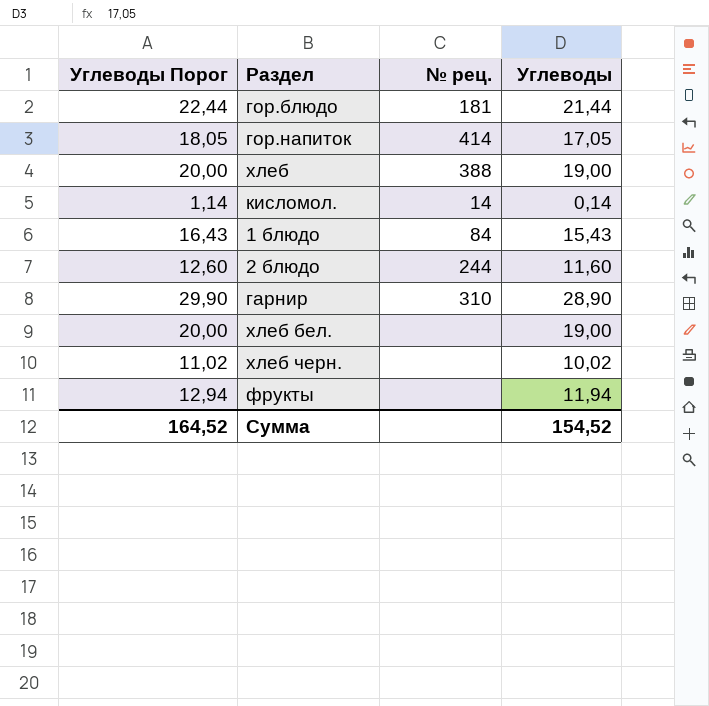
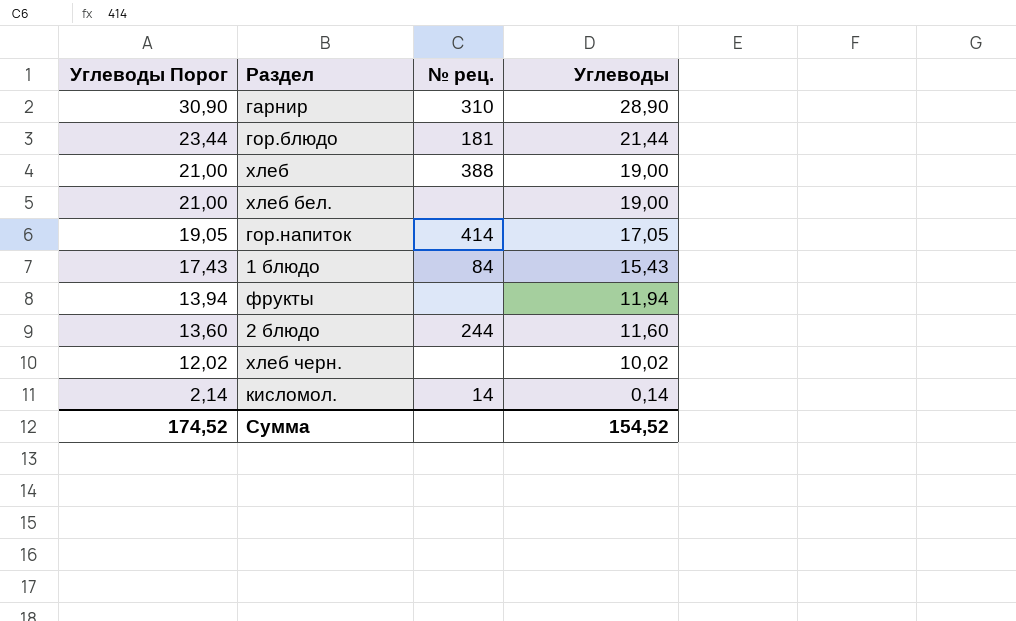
row order: none -> Углеводы Порог descending
column Углеводы Порог | formula: [Углеводы] + 1 -> [Углеводы] + 2
Сумма | Углеводы Порог: 164,52 -> 174,52

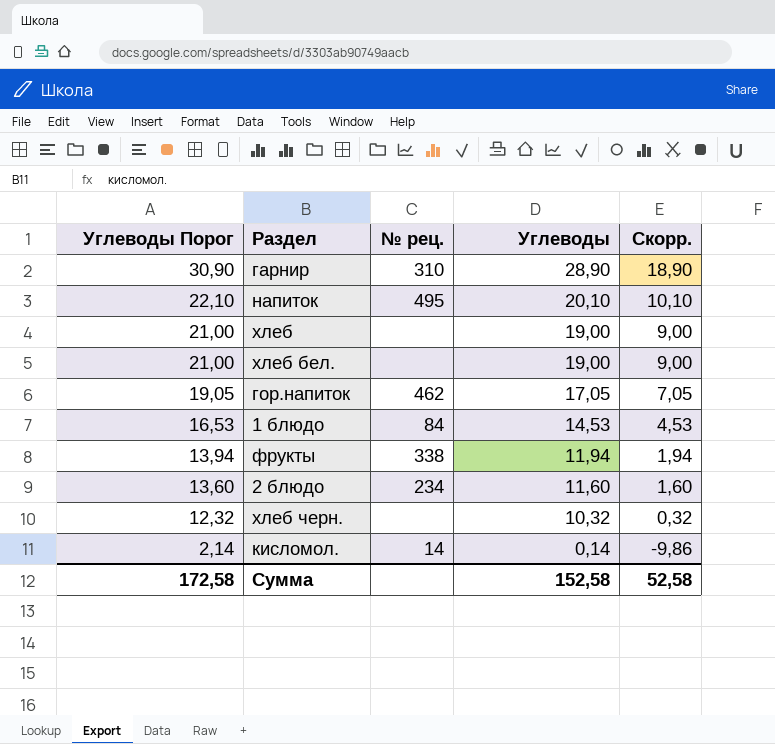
column Скорр. | formula: none -> [Углеводы] - 10
row гор.блюдо: 23,44 | 181 | 21,44 -> none
row напиток: none -> 22,10 | 495 | 20,10 | 10,10
хлеб | № рец.: 388 -> none
гор.напиток | № рец.: 414 -> 462
1 блюдо | Углеводы Порог: 17,43 -> 16,53
1 блюдо | Углеводы: 15,43 -> 14,53
фрукты | № рец.: none -> 338
2 блюдо | № рец.: 244 -> 234
хлеб черн. | Углеводы Порог: 12,02 -> 12,32
хлеб черн. | Углеводы: 10,02 -> 10,32
Сумма | Углеводы Порог: 174,52 -> 172,58
Сумма | Углеводы: 154,52 -> 152,58

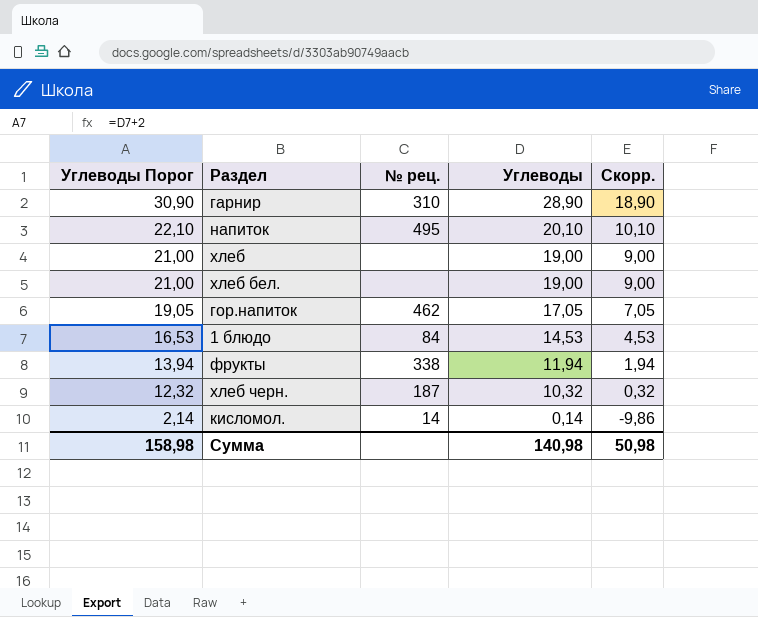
row 2 блюдо: 13,60 | 234 | 11,60 | 1,60 -> none
хлеб черн. | № рец.: none -> 187
Сумма | Углеводы Порог: 172,58 -> 158,98
Сумма | Углеводы: 152,58 -> 140,98
Сумма | Скорр.: 52,58 -> 50,98

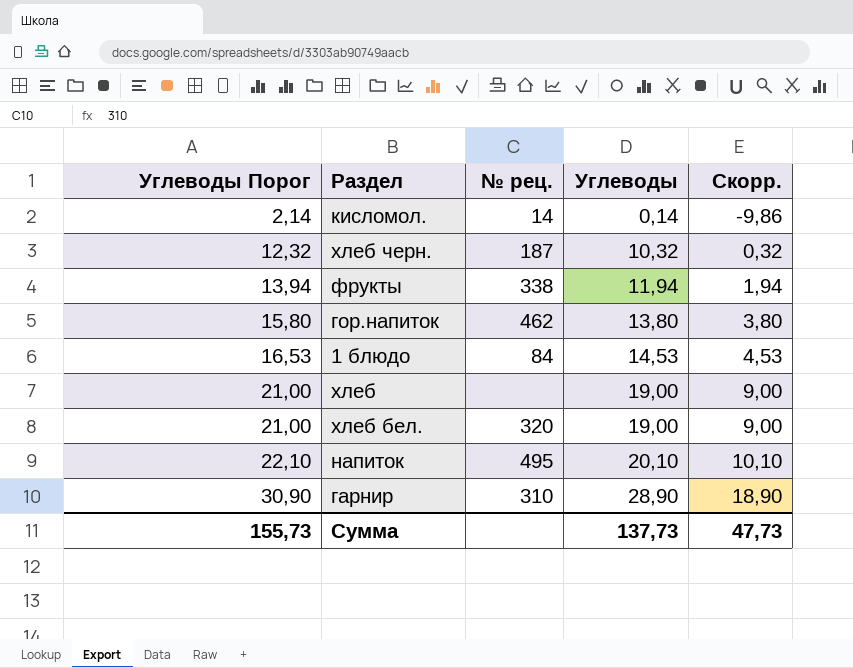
row order: Углеводы Порог descending -> Углеводы Порог ascending
гор.напиток | Углеводы Порог: 19,05 -> 15,80
гор.напиток | Углеводы: 17,05 -> 13,80
гор.напиток | Скорр.: 7,05 -> 3,80
хлеб бел. | № рец.: none -> 320
Сумма | Углеводы Порог: 158,98 -> 155,73
Сумма | Углеводы: 140,98 -> 137,73
Сумма | Скорр.: 50,98 -> 47,73

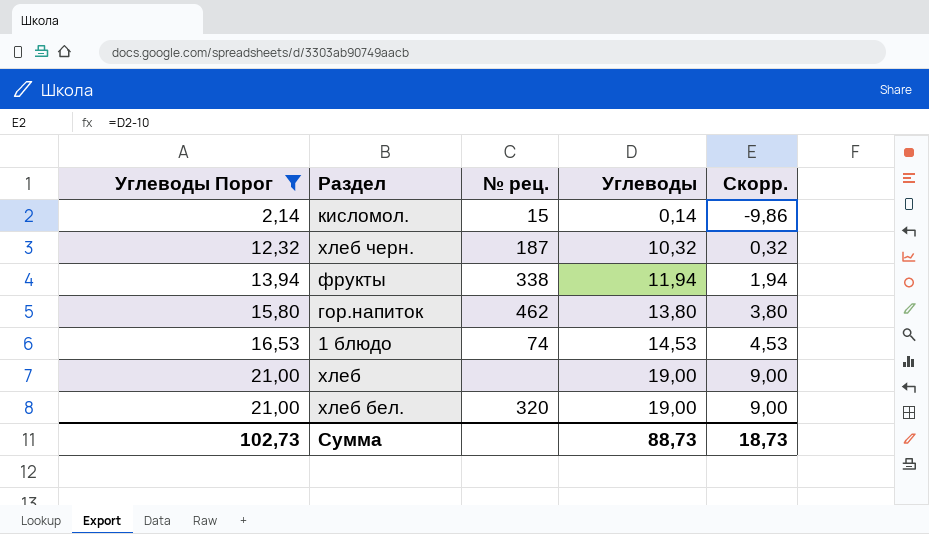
filter: none -> Углеводы Порог <= 21,00
кисломол. | № рец.: 14 -> 15
1 блюдо | № рец.: 84 -> 74
Сумма | Углеводы Порог: 155,73 -> 102,73
Сумма | Углеводы: 137,73 -> 88,73
Сумма | Скорр.: 47,73 -> 18,73

